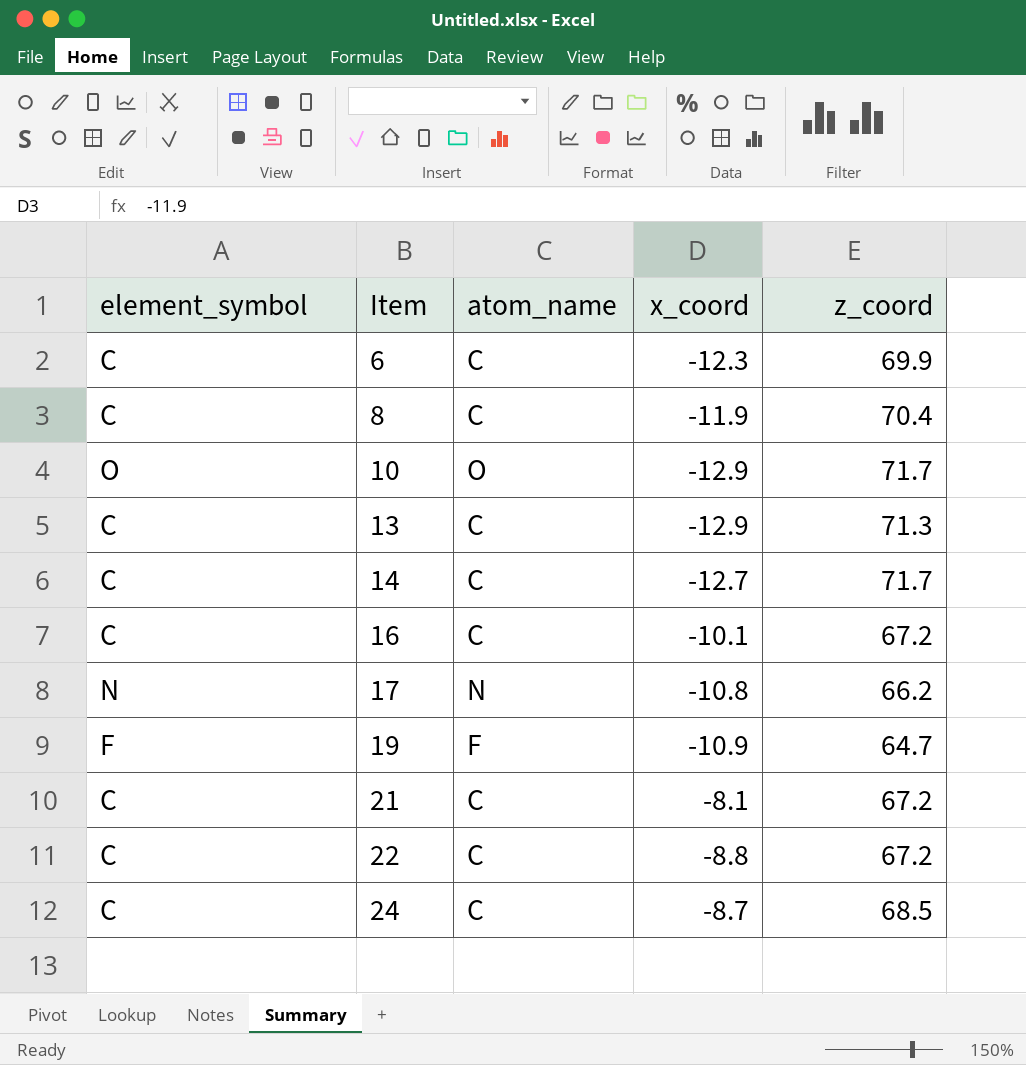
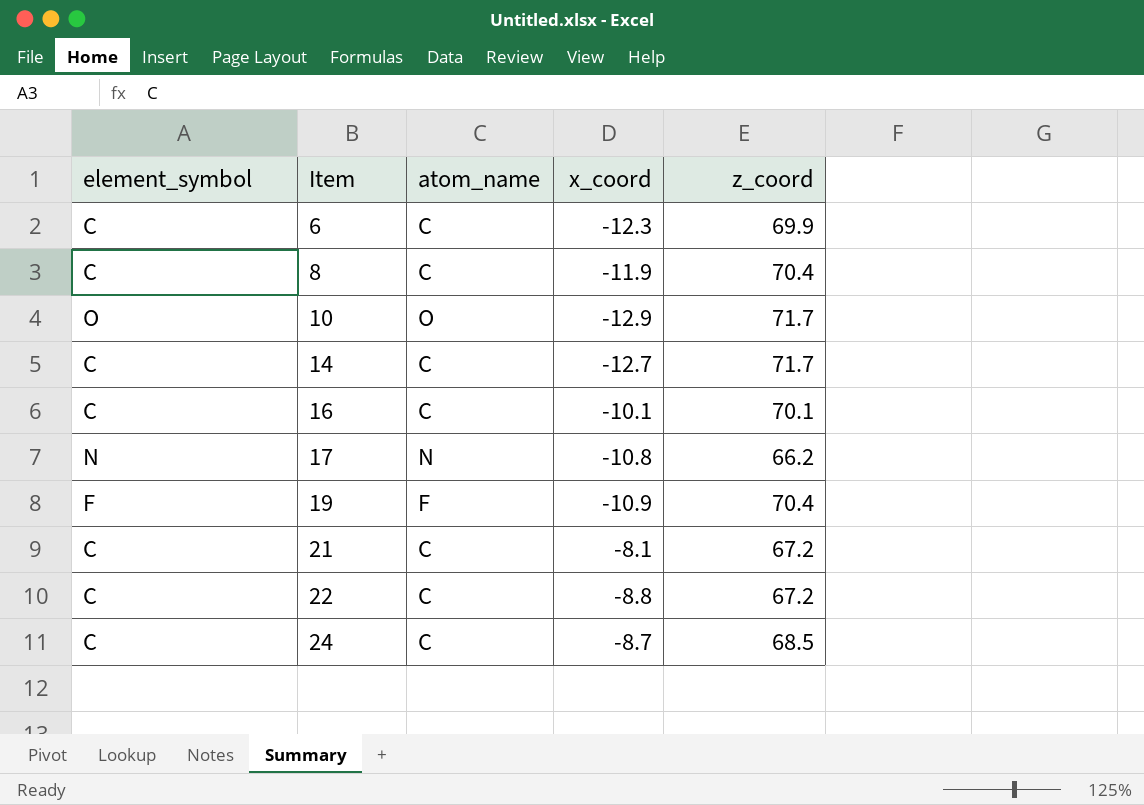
row 13: C | C | -12.9 | 71.3 -> none
16 | z_coord: 67.2 -> 70.1
19 | z_coord: 64.7 -> 70.4

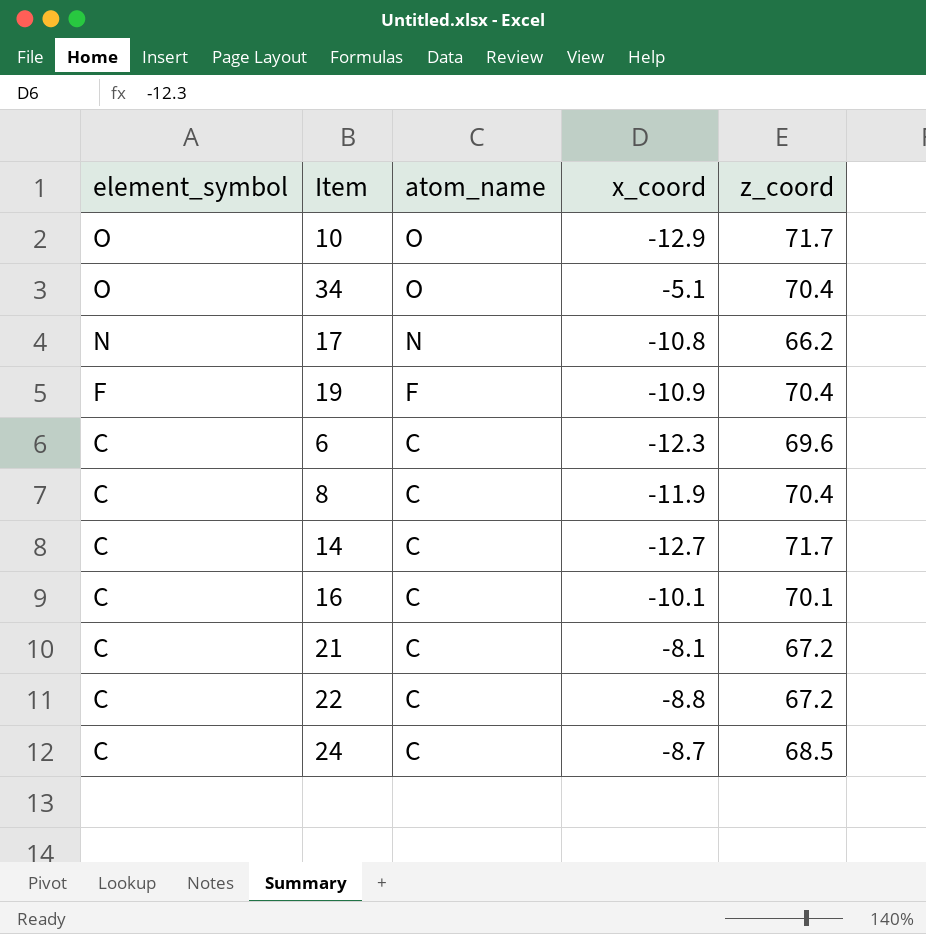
row order: Item ascending -> element_symbol descending
row 34: none -> O | O | -5.1 | 70.4
6 | z_coord: 69.9 -> 69.6

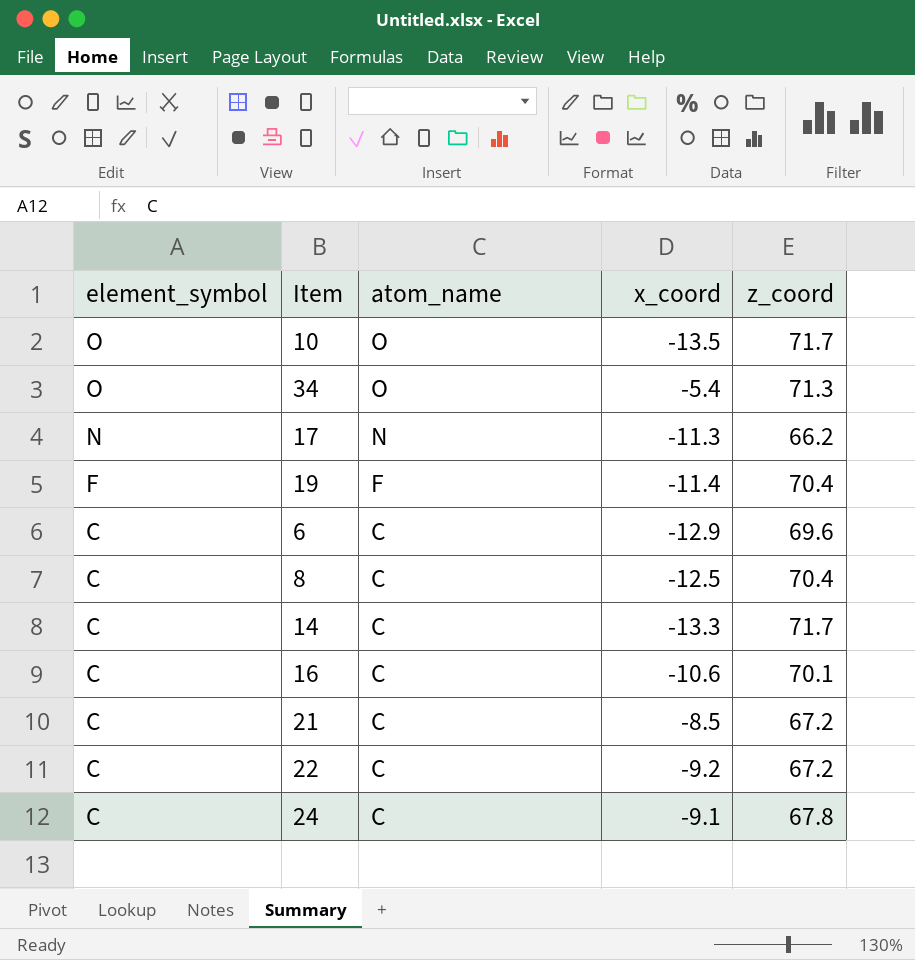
10 | x_coord: -12.9 -> -13.5
34 | x_coord: -5.1 -> -5.4
34 | z_coord: 70.4 -> 71.3
17 | x_coord: -10.8 -> -11.3
19 | x_coord: -10.9 -> -11.4
6 | x_coord: -12.3 -> -12.9
8 | x_coord: -11.9 -> -12.5
14 | x_coord: -12.7 -> -13.3
16 | x_coord: -10.1 -> -10.6
21 | x_coord: -8.1 -> -8.5
22 | x_coord: -8.8 -> -9.2
24 | x_coord: -8.7 -> -9.1
24 | z_coord: 68.5 -> 67.8

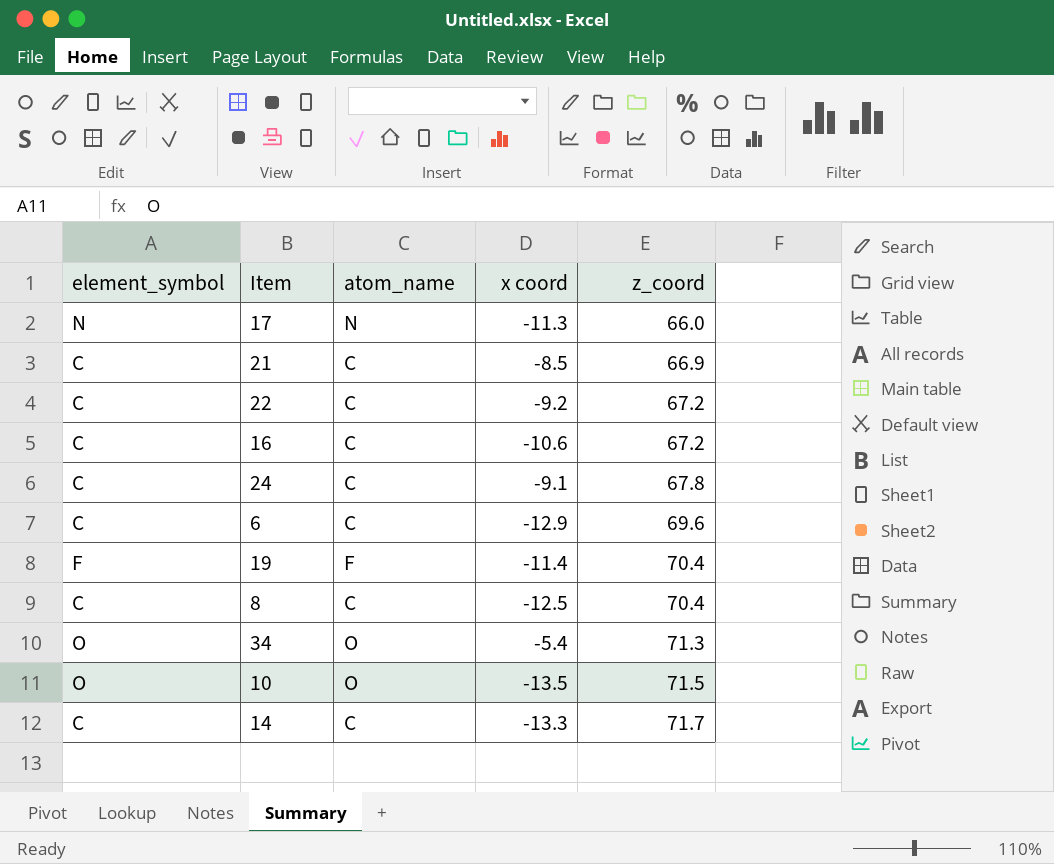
row order: element_symbol descending -> z_coord ascending
column name: x_coord -> x coord
17 | z_coord: 66.2 -> 66.0
21 | z_coord: 67.2 -> 66.9
16 | z_coord: 70.1 -> 67.2
10 | z_coord: 71.7 -> 71.5

